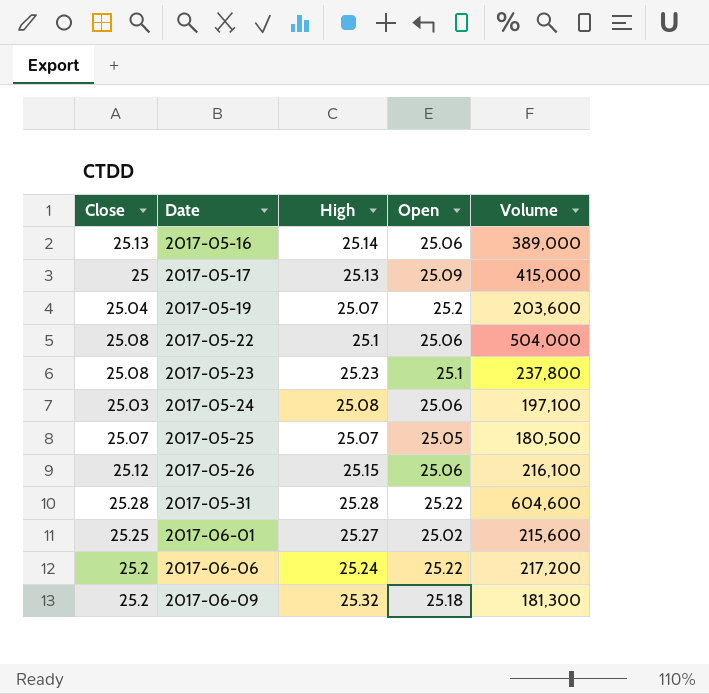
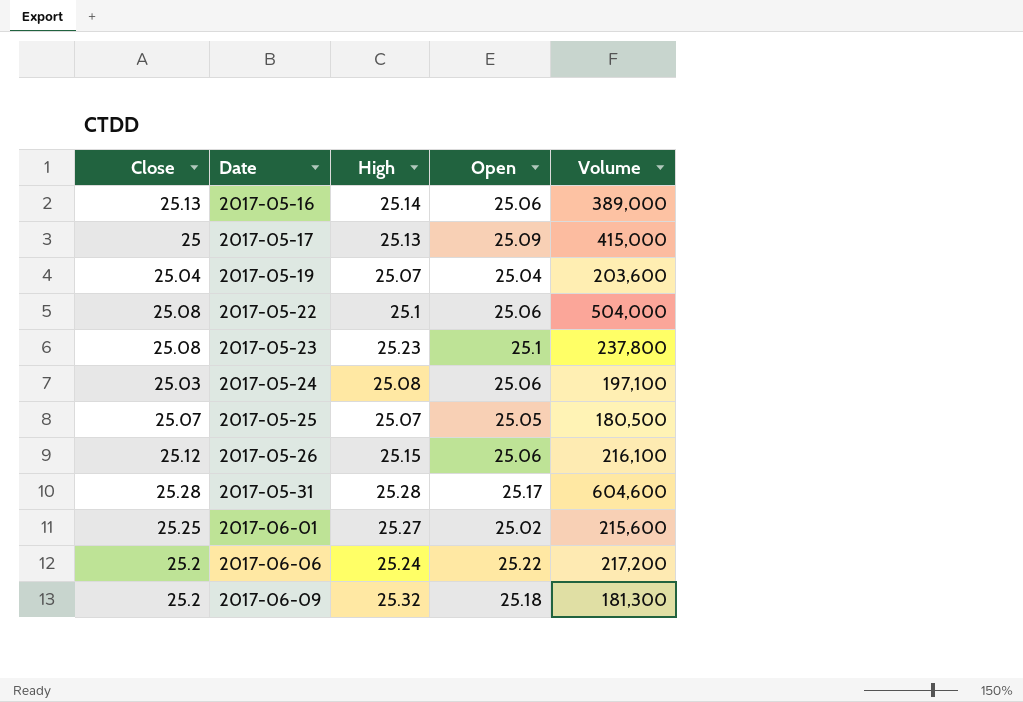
2017-05-19 | Open: 25.2 -> 25.04
2017-05-31 | Open: 25.22 -> 25.17

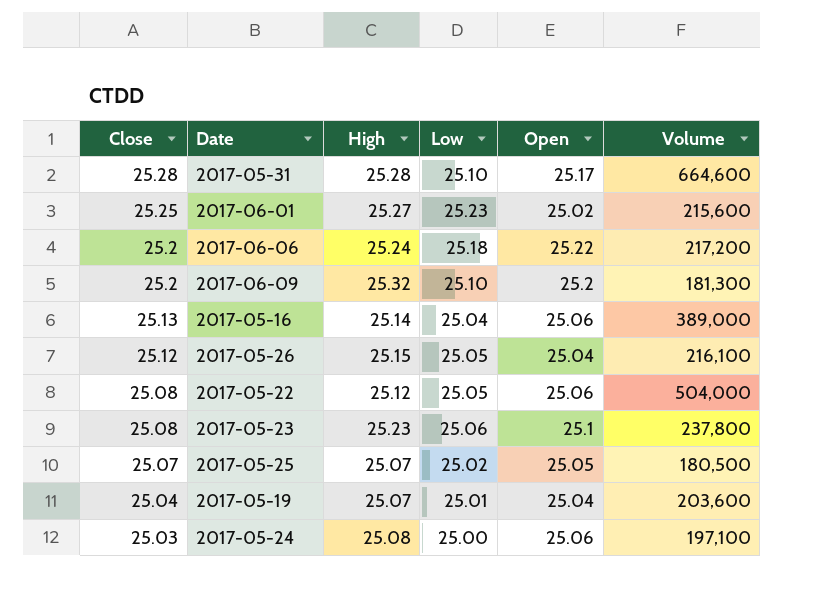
row order: Date ascending -> Close descending
column Low | position: none -> 4
row 2017-05-17: 25 | 25.13 | 25.09 | 415,000 -> none
2017-05-31 | Volume: 604,600 -> 664,600
2017-06-09 | Open: 25.18 -> 25.2
2017-05-26 | Open: 25.06 -> 25.04
2017-05-22 | High: 25.1 -> 25.12

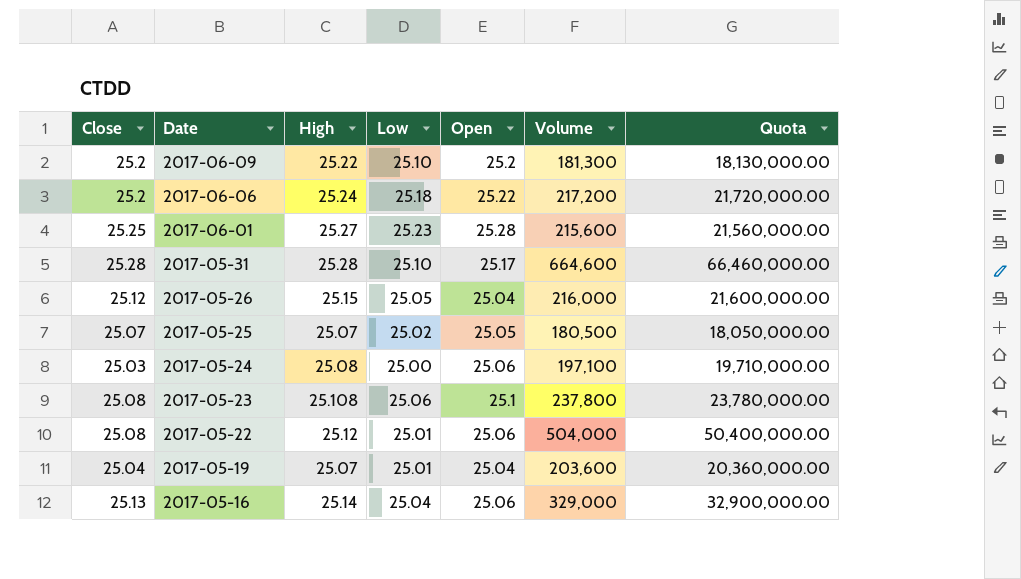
row order: Close descending -> Date descending
column Quota | formula: none -> [Volume] * 100
2017-06-09 | High: 25.32 -> 25.22
2017-06-01 | Open: 25.02 -> 25.28
2017-05-26 | Volume: 216,100 -> 216,000
2017-05-23 | High: 25.23 -> 25.108
2017-05-22 | Low: 25.05 -> 25.01
2017-05-16 | Volume: 389,000 -> 329,000

